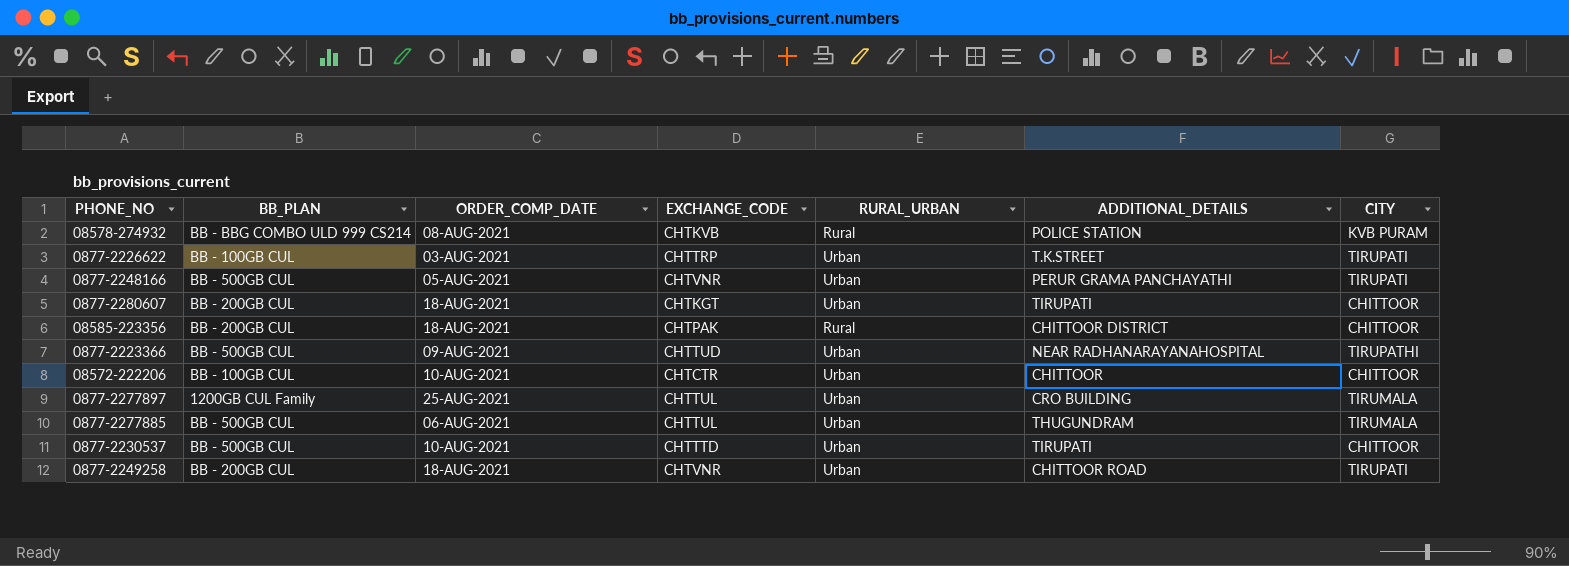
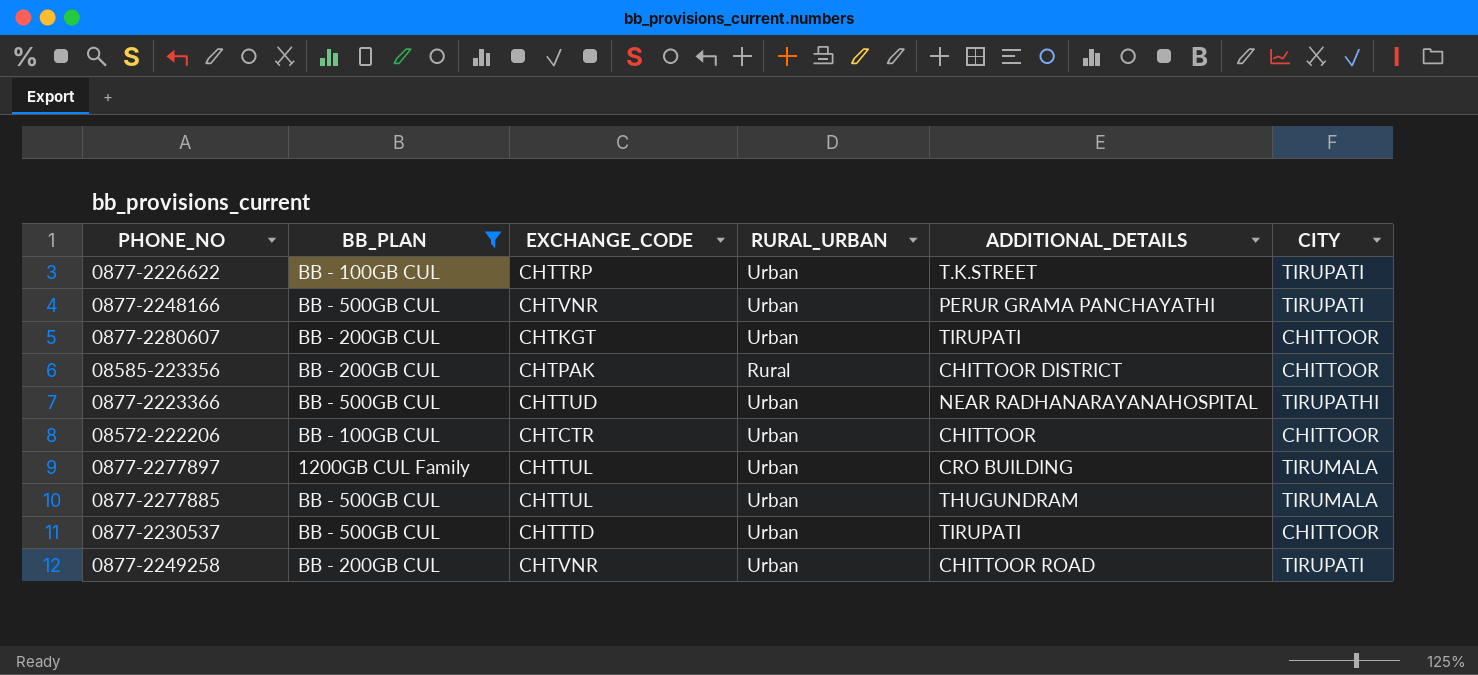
filter: none -> BB_PLAN != BB - BBG COMBO ULD 999 CS214
column ORDER_COMP_DATE | position: 3 -> none

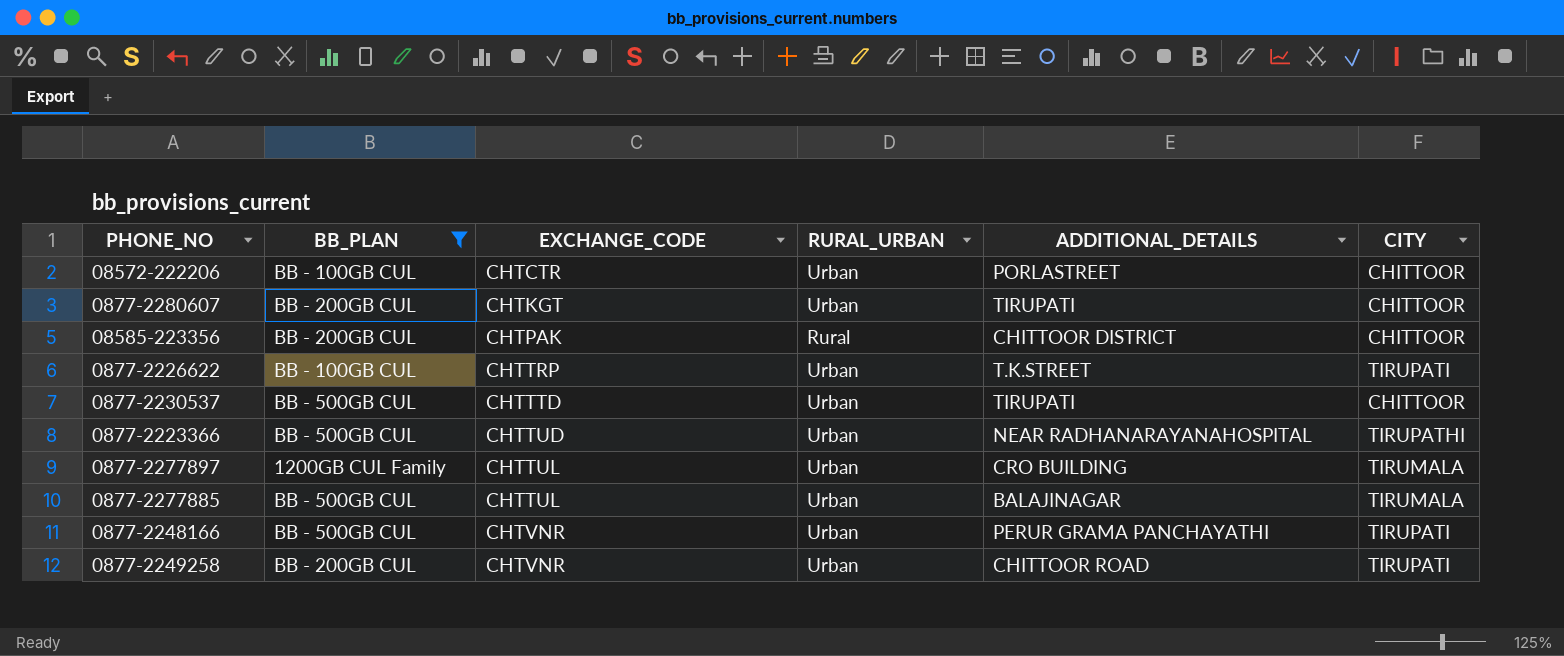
row order: none -> EXCHANGE_CODE ascending
08572-222206 | ADDITIONAL_DETAILS: CHITTOOR -> PORLASTREET
0877-2277885 | ADDITIONAL_DETAILS: THUGUNDRAM -> BALAJINAGAR

